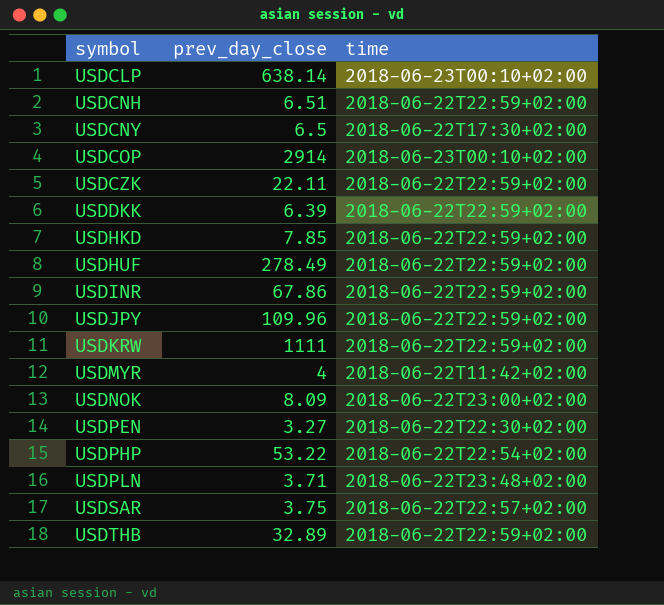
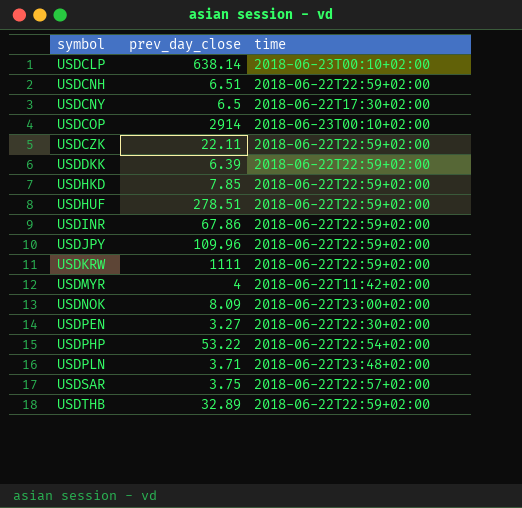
USDHUF | prev_day_close: 278.49 -> 278.51

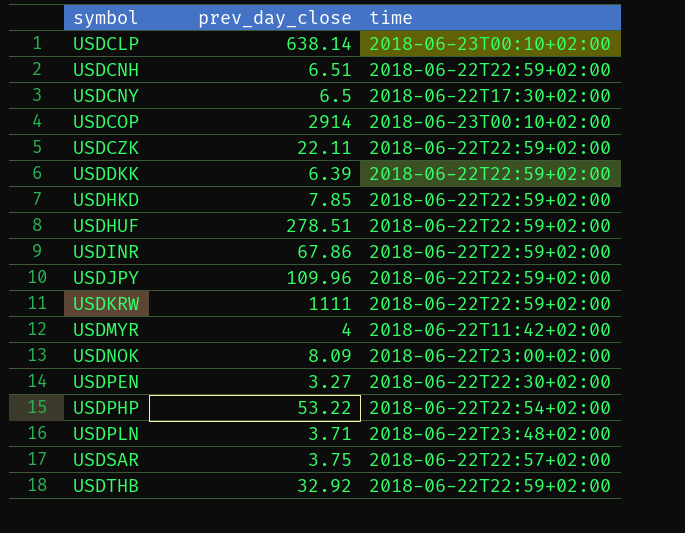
USDTHB | prev_day_close: 32.89 -> 32.92

